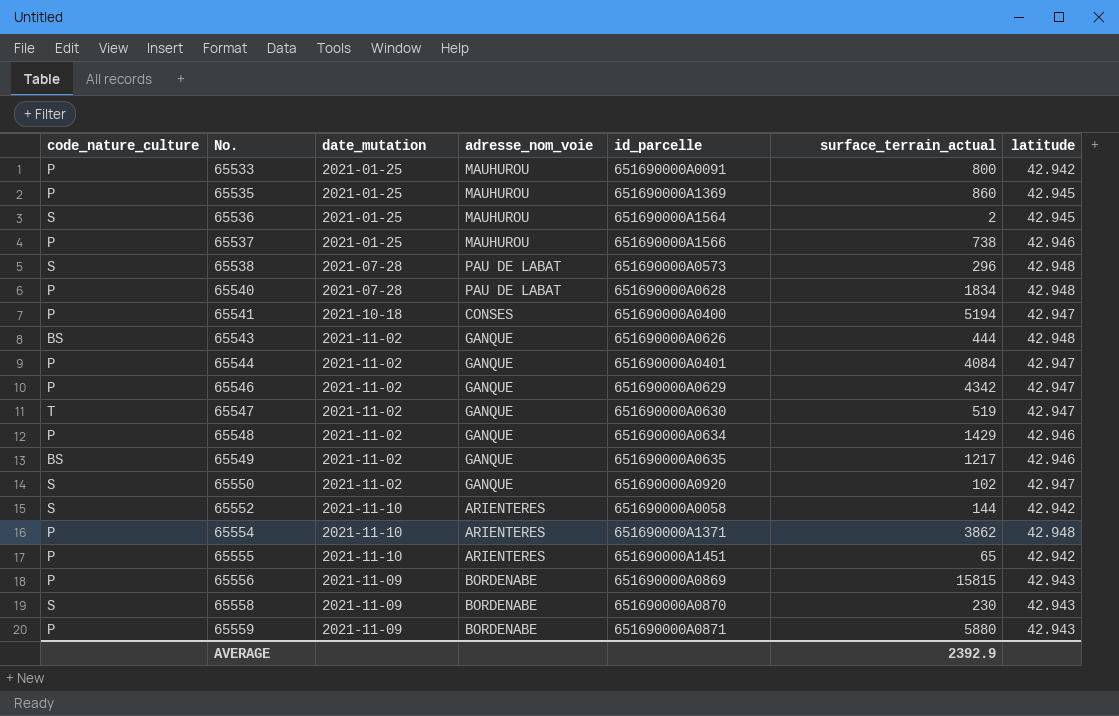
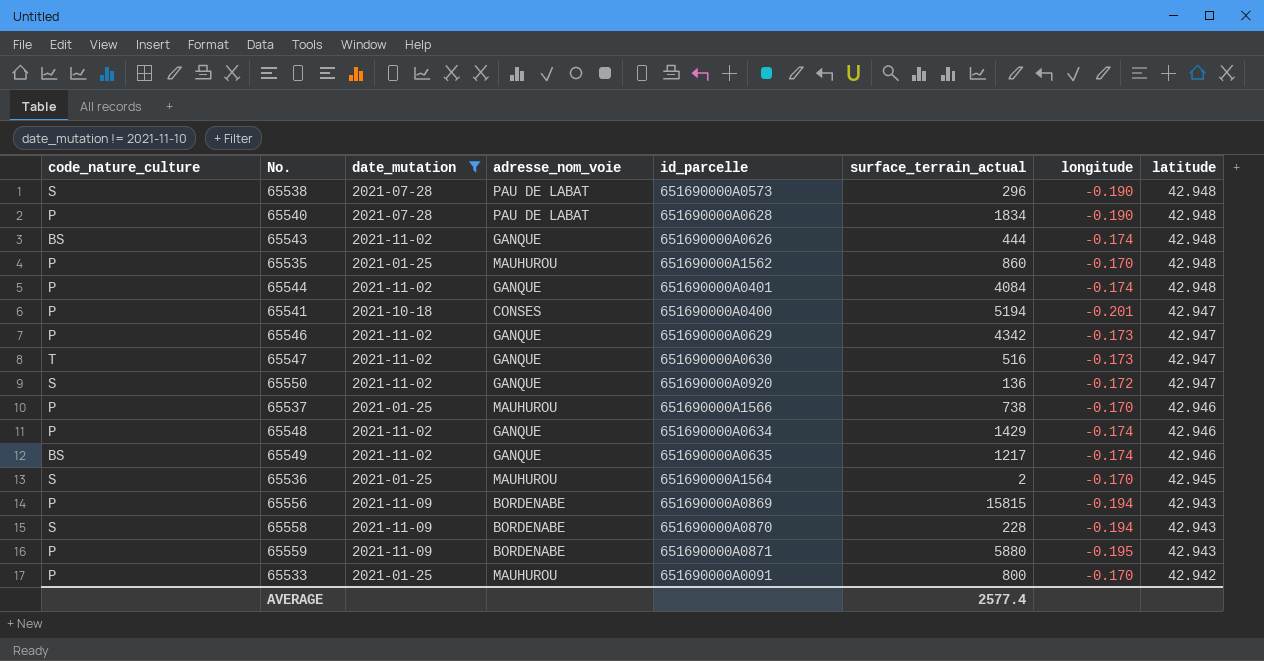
filter: none -> date_mutation != 2021-11-10
row order: No. ascending -> latitude descending
column longitude | position: none -> 7
65535 | id_parcelle: 651690000A1369 -> 651690000A1562
65535 | latitude: 42.945 -> 42.948
65544 | latitude: 42.947 -> 42.948
65547 | surface_terrain_actual: 519 -> 516
65550 | surface_terrain_actual: 102 -> 136
65558 | surface_terrain_actual: 230 -> 228
AVERAGE | surface_terrain_actual: 2392.9 -> 2577.4

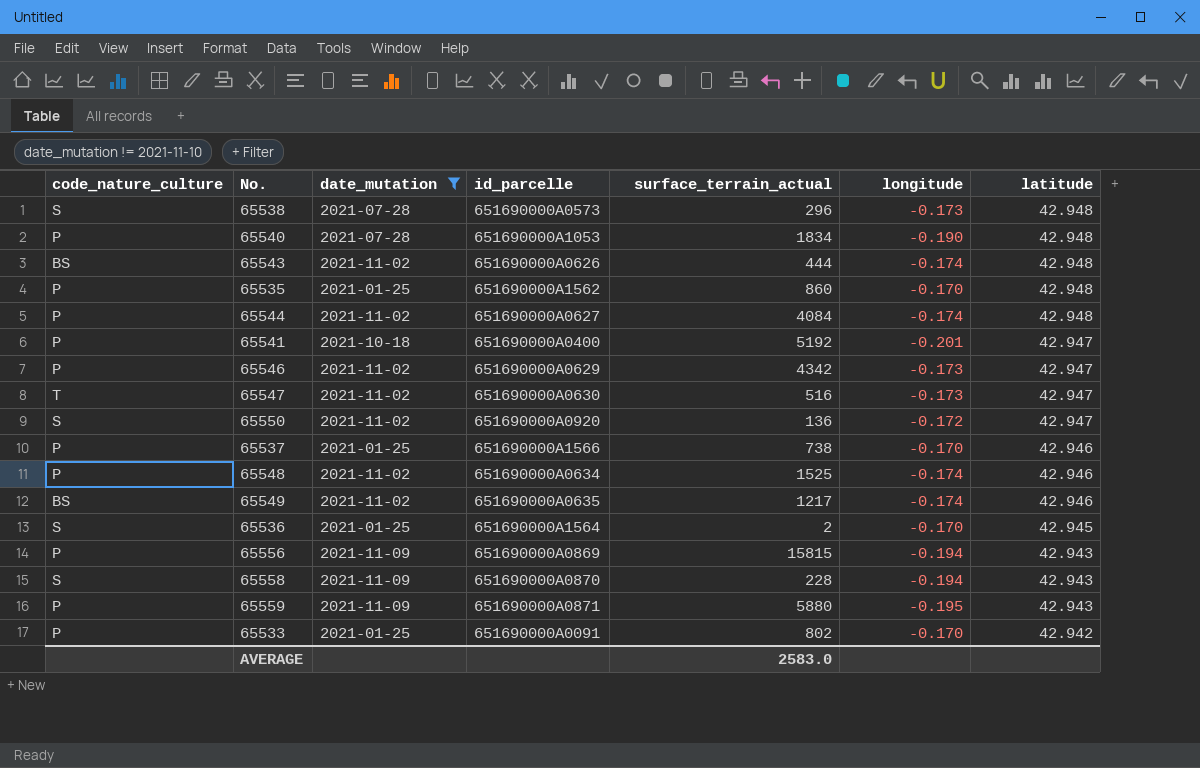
column adresse_nom_voie | position: 4 -> none
65538 | longitude: -0.190 -> -0.173
65540 | id_parcelle: 651690000A0628 -> 651690000A1053
65544 | id_parcelle: 651690000A0401 -> 651690000A0627
65541 | surface_terrain_actual: 5194 -> 5192
65548 | surface_terrain_actual: 1429 -> 1525
65533 | surface_terrain_actual: 800 -> 802
AVERAGE | surface_terrain_actual: 2577.4 -> 2583.0

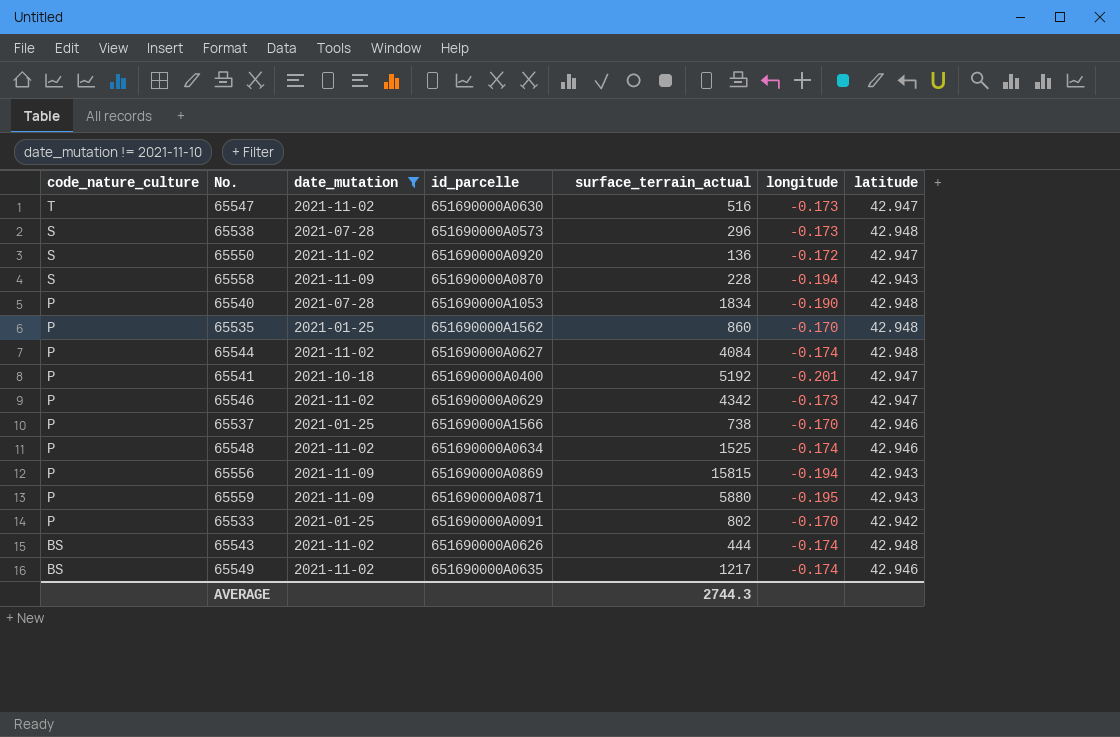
row order: latitude descending -> code_nature_culture descending
row 65536: S | 2021-01-25 | 651690000A1564 | 2 | -0.170 | 42.945 -> none
AVERAGE | surface_terrain_actual: 2583.0 -> 2744.3

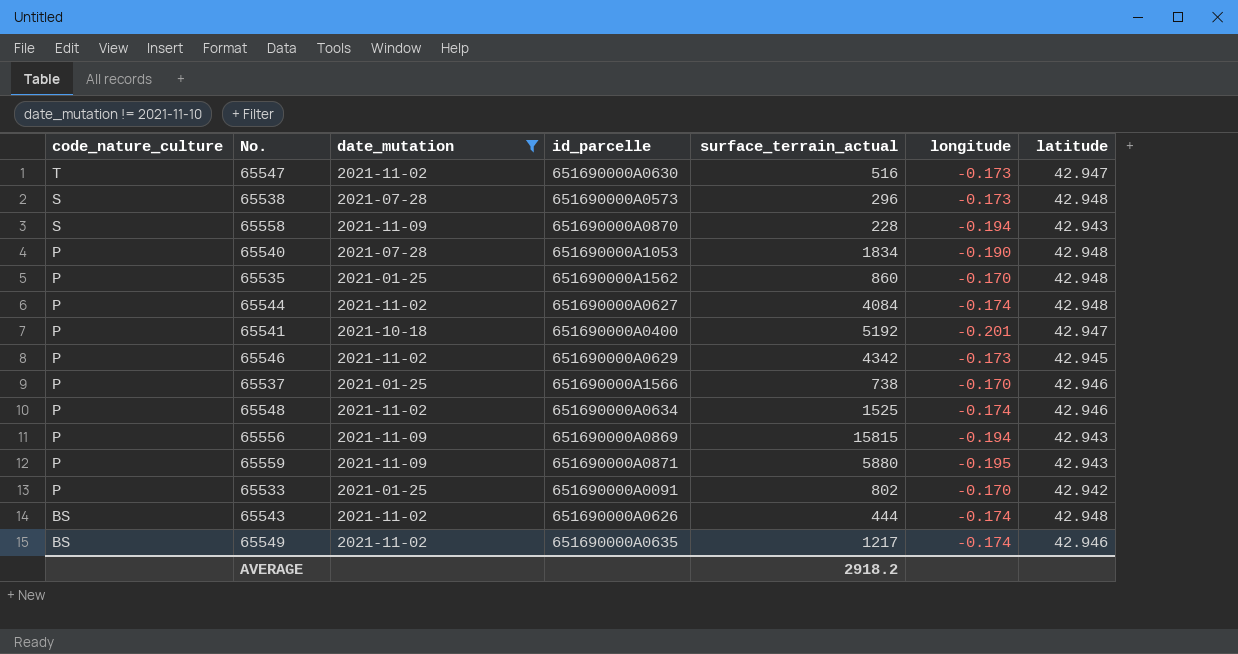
row 65550: S | 2021-11-02 | 651690000A0920 | 136 | -0.172 | 42.947 -> none
65546 | latitude: 42.947 -> 42.945
AVERAGE | surface_terrain_actual: 2744.3 -> 2918.2

